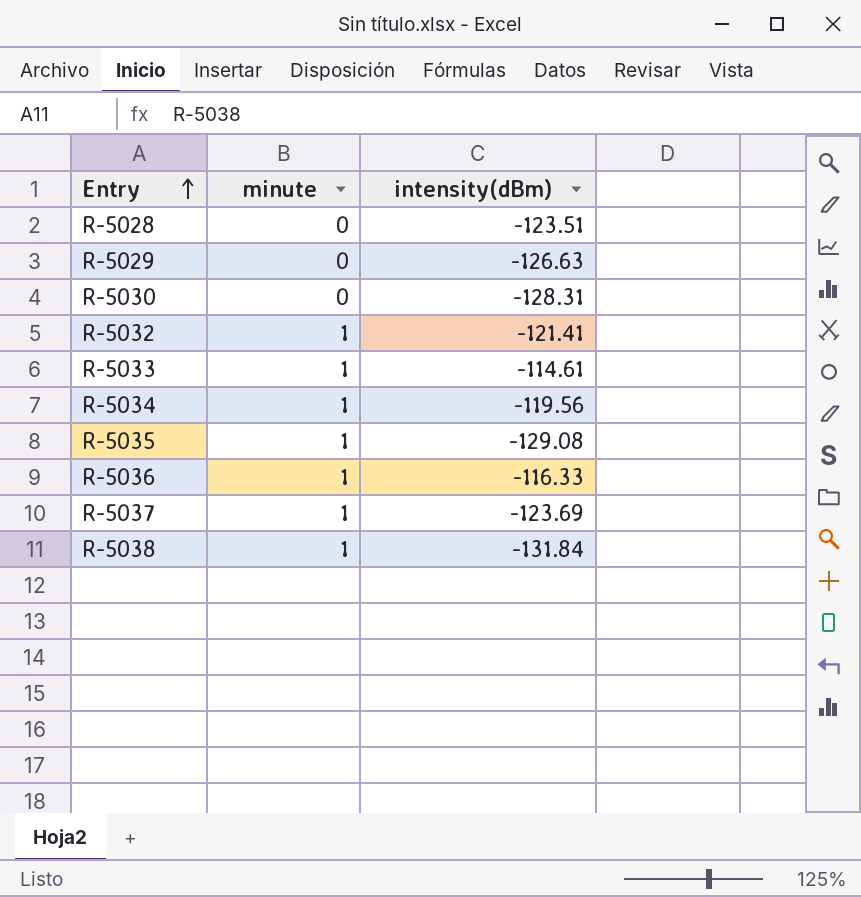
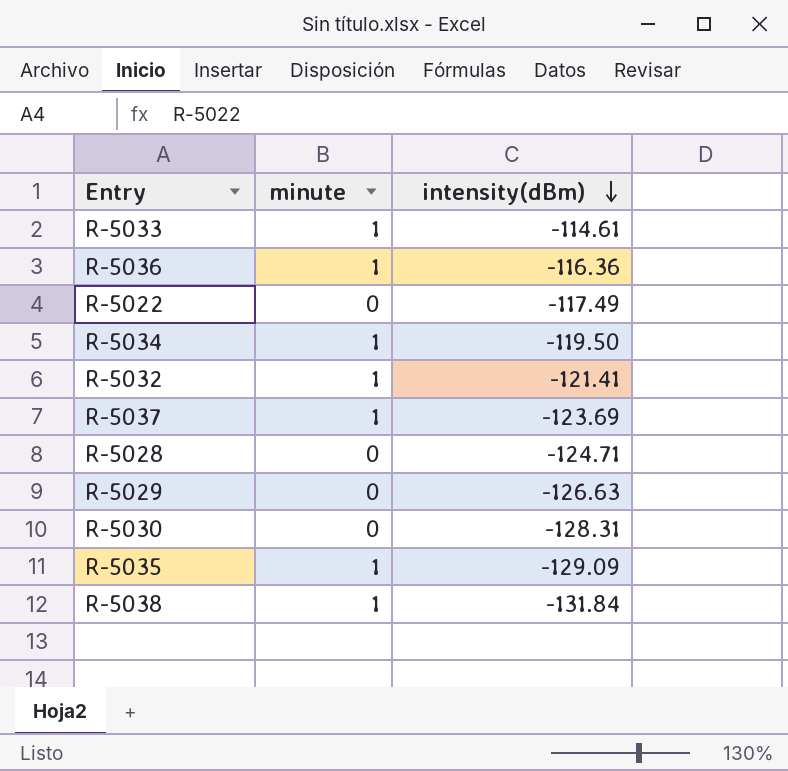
row order: Entry ascending -> intensity(dBm) descending
R-5036 | intensity(dBm): -116.33 -> -116.36
row R-5022: none -> 0 | -117.49
R-5034 | intensity(dBm): -119.56 -> -119.50
R-5028 | intensity(dBm): -123.51 -> -124.71
R-5035 | intensity(dBm): -129.08 -> -129.09

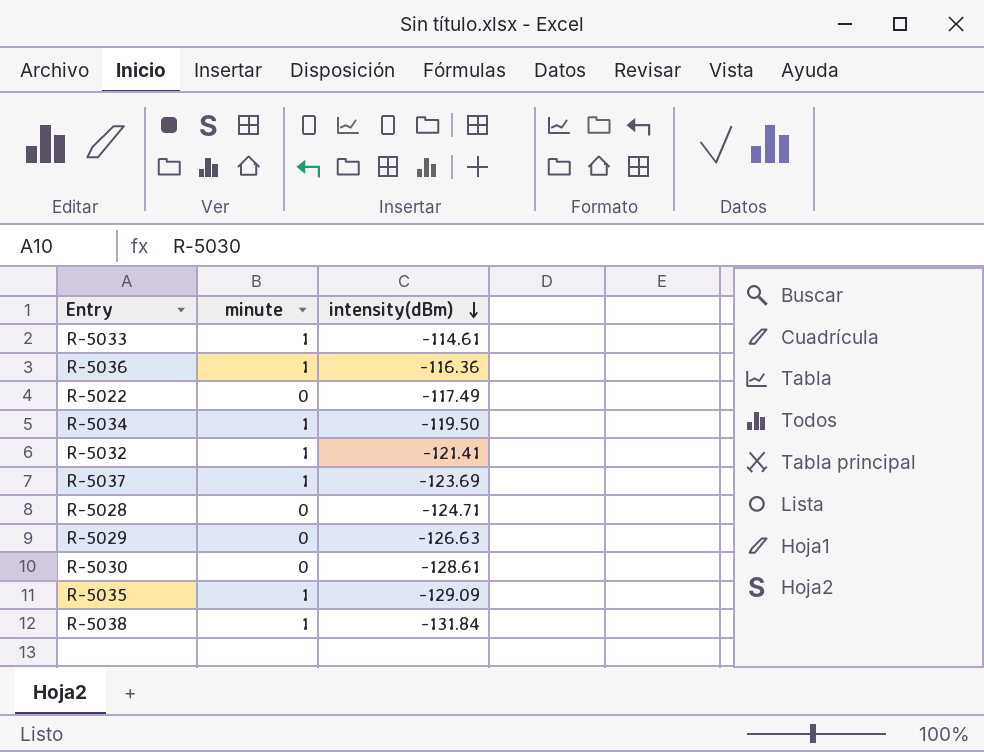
R-5030 | intensity(dBm): -128.31 -> -128.61

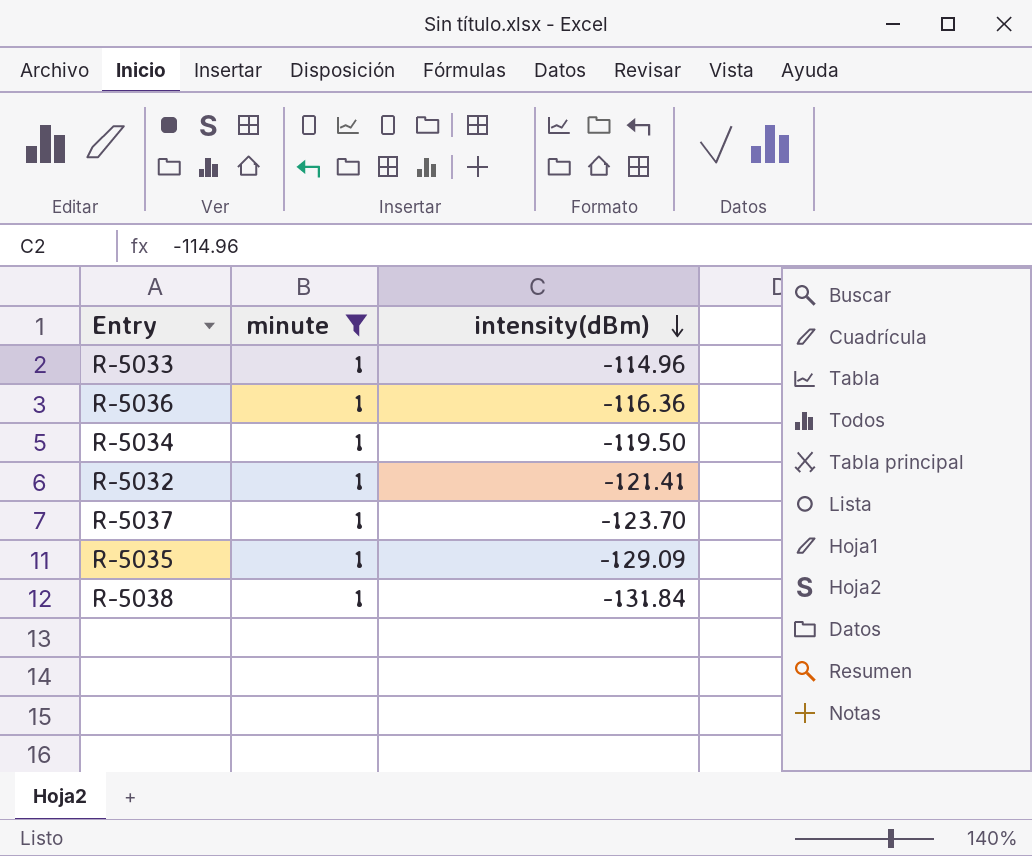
filter: none -> minute = 1
R-5033 | intensity(dBm): -114.61 -> -114.96
R-5037 | intensity(dBm): -123.69 -> -123.70

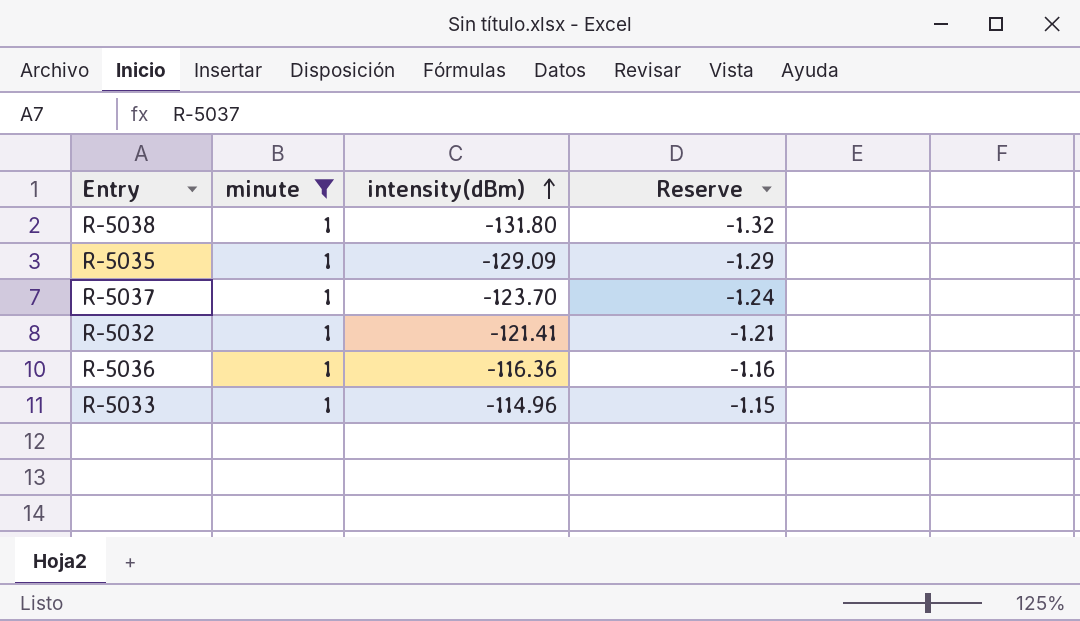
row order: intensity(dBm) descending -> intensity(dBm) ascending
column Reserve | formula: none -> [intensity(dBm)] * 0.01
row R-5034: 1 | -119.50 -> none
R-5038 | intensity(dBm): -131.84 -> -131.80

